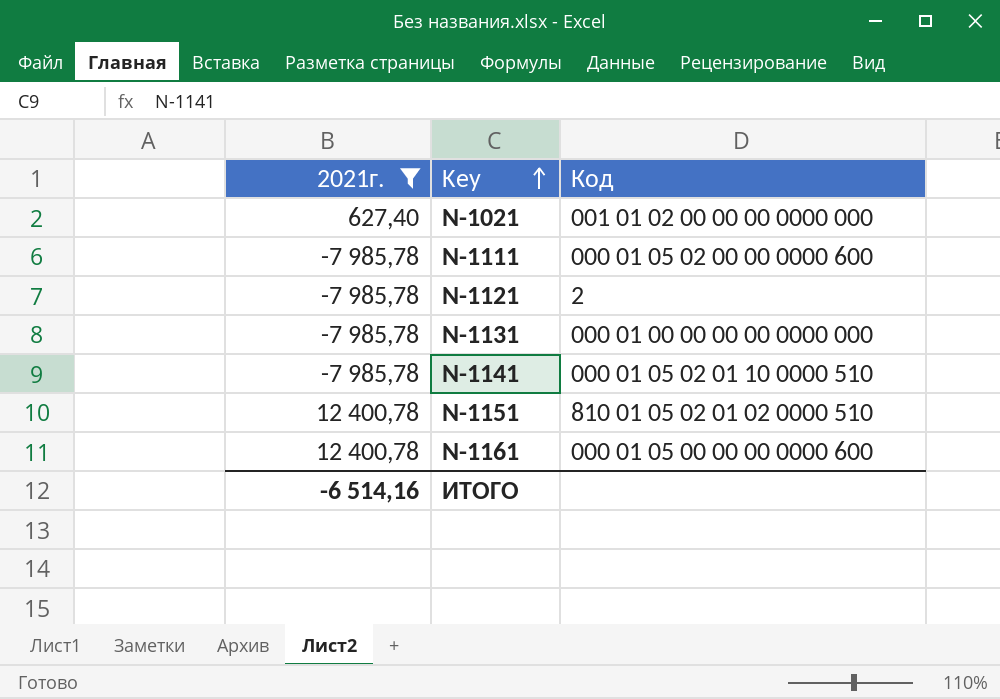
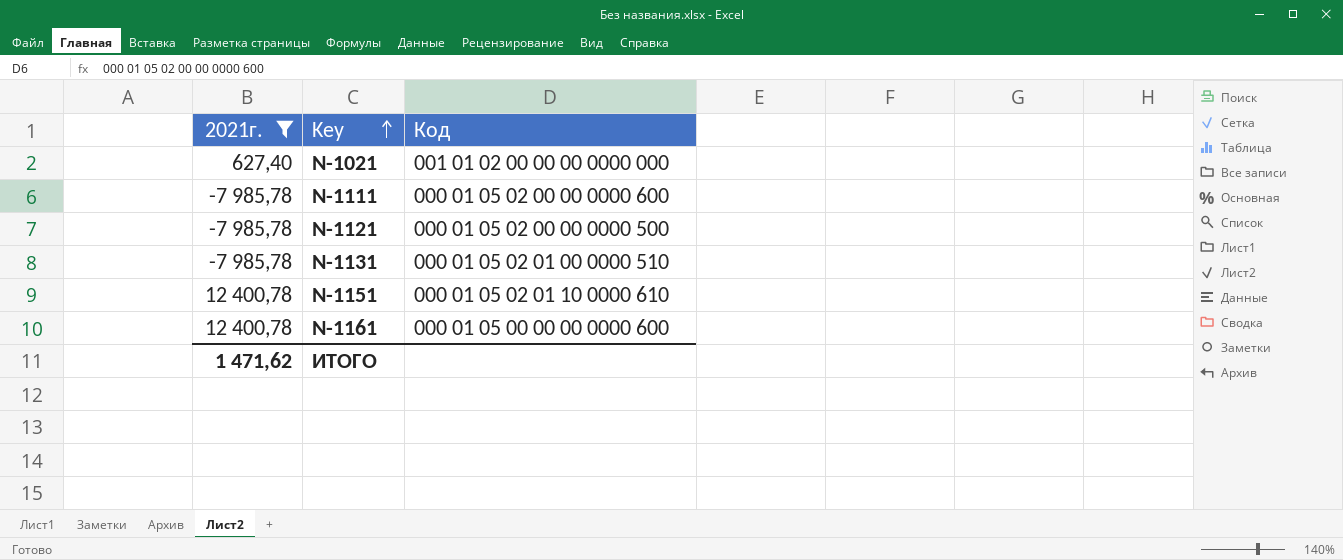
row N-1141: -7 985,78 | 000 01 05 02 01 10 0000 510 -> none
N-1121 | Код: 2 -> 000 01 05 02 00 00 0000 500
N-1131 | Код: 000 01 00 00 00 00 0000 000 -> 000 01 05 02 01 00 0000 510
N-1151 | Код: 810 01 05 02 01 02 0000 510 -> 000 01 05 02 01 10 0000 610
ИТОГО | 2021г.: -6 514,16 -> 1 471,62

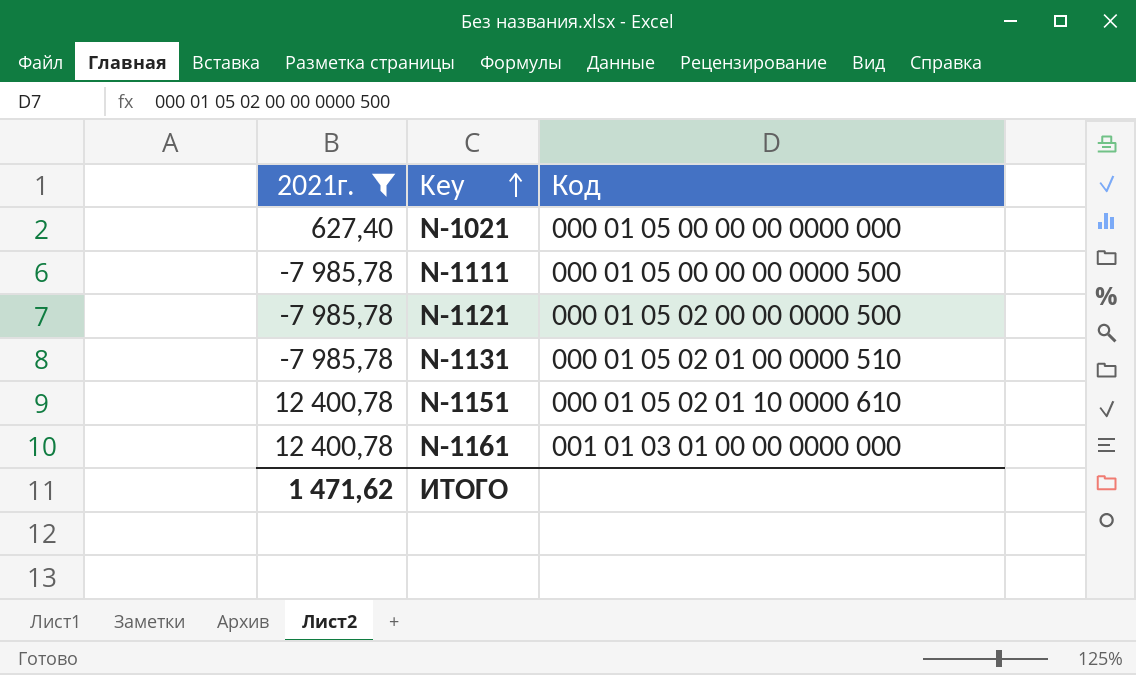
N-1021 | Код: 001 01 02 00 00 00 0000 000 -> 000 01 05 00 00 00 0000 000
N-1111 | Код: 000 01 05 02 00 00 0000 600 -> 000 01 05 00 00 00 0000 500
N-1161 | Код: 000 01 05 00 00 00 0000 600 -> 001 01 03 01 00 00 0000 000

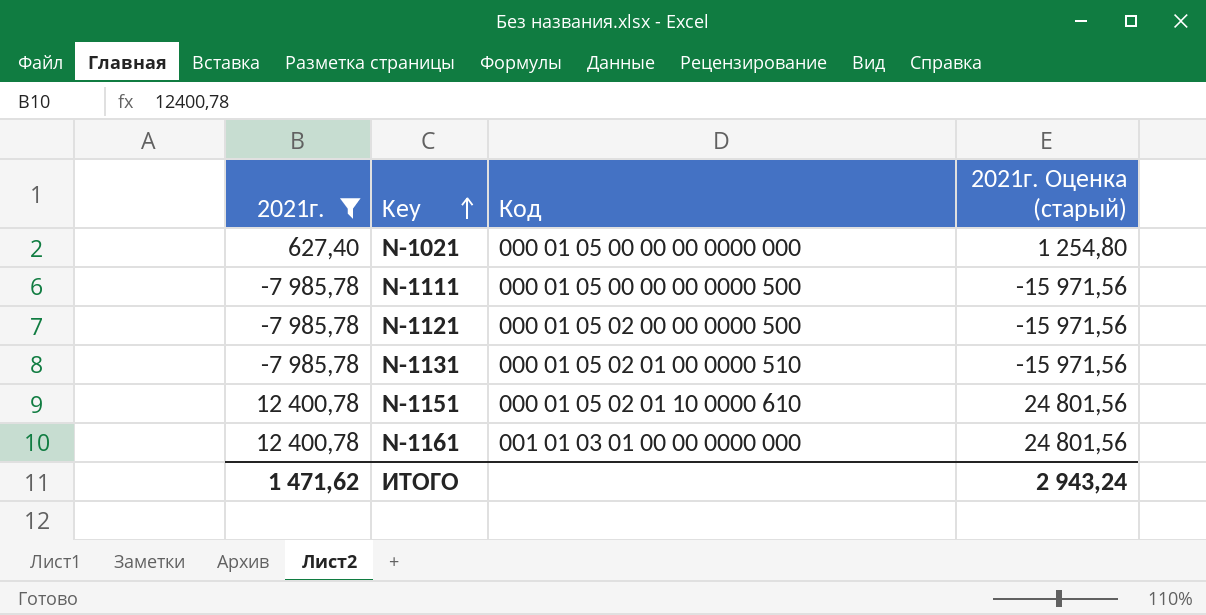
column 2021г. Оценка (старый) | formula: none -> [2021г.] * 2

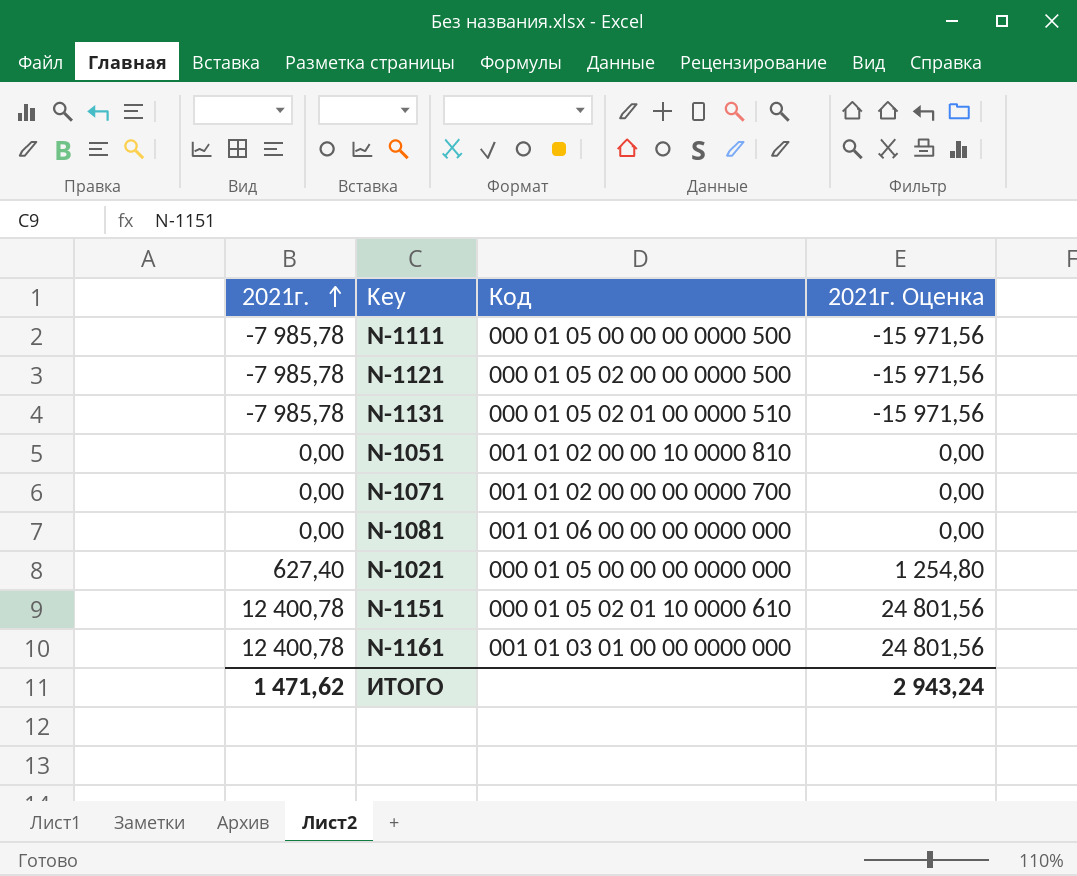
filter: 2021г. != 0,00 -> none
row order: Key ascending -> 2021г. ascending
column name: 2021г. Оценка (старый) -> 2021г. Оценка

